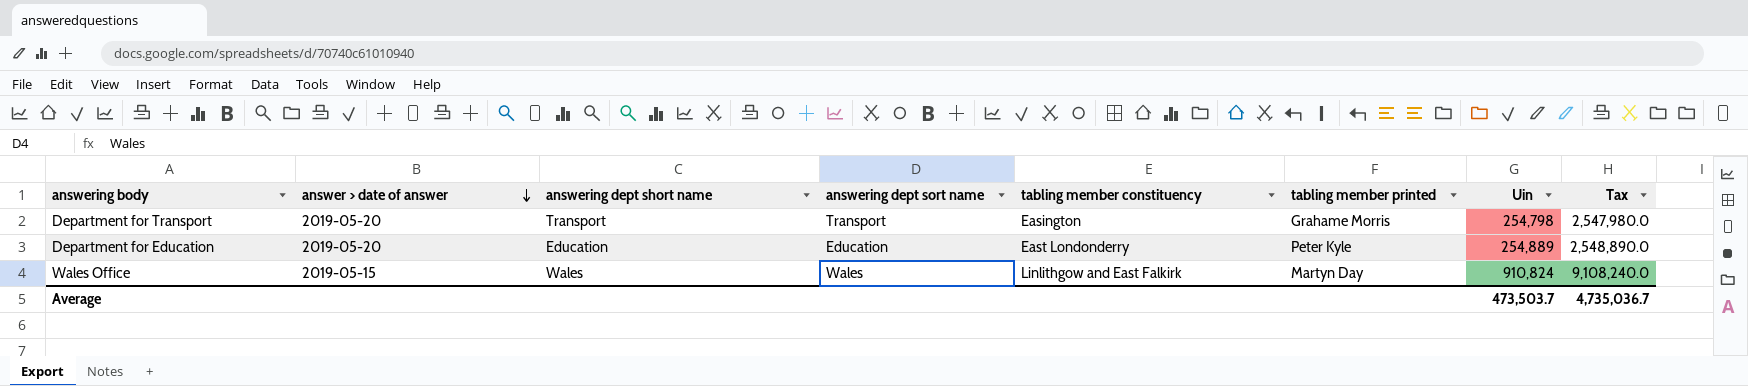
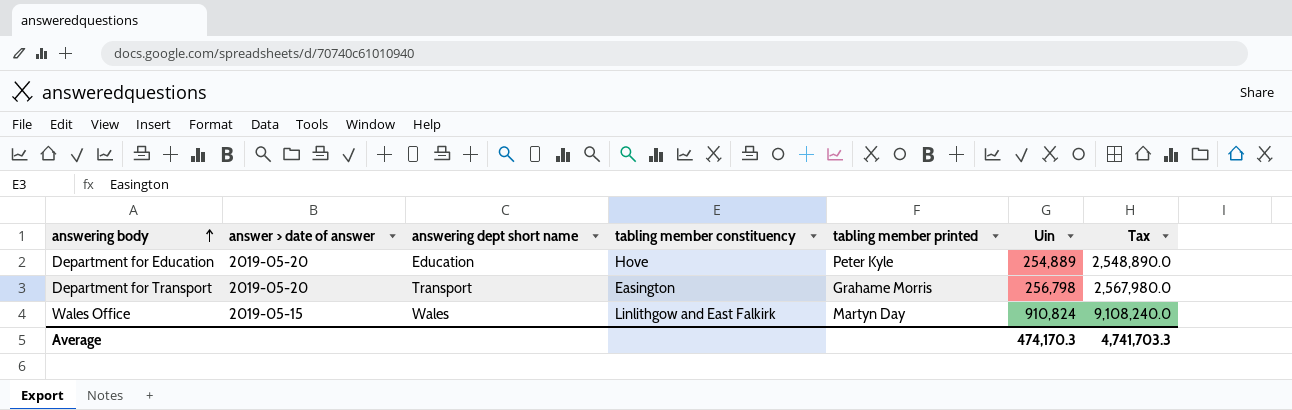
row order: answer > date of answer descending -> answering body ascending
column answering dept sort name | position: 4 -> none
Department for Education | tabling member constituency: East Londonderry -> Hove
Department for Transport | Uin: 254,798 -> 256,798
Department for Transport | Tax: 2,547,980.0 -> 2,567,980.0
Average | Uin: 473,503.7 -> 474,170.3
Average | Tax: 4,735,036.7 -> 4,741,703.3

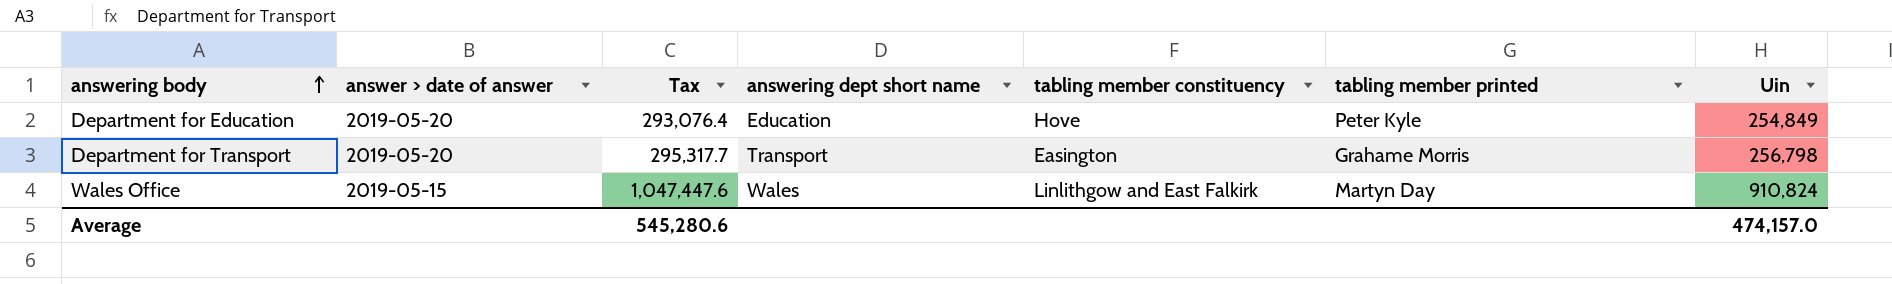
column Tax | formula: [Uin] * 10 -> [Uin] * 1.15
column Tax | position: 7 -> 3
Department for Education | Uin: 254,889 -> 254,849
Average | Tax: 4,741,703.3 -> 545,280.6
Average | Uin: 474,170.3 -> 474,157.0

